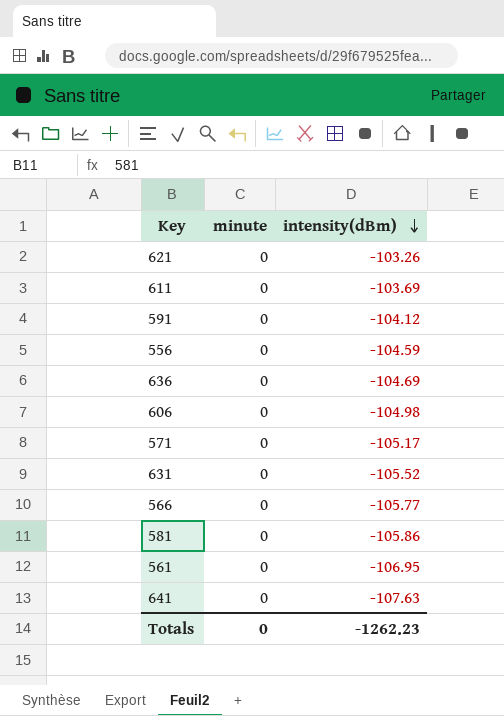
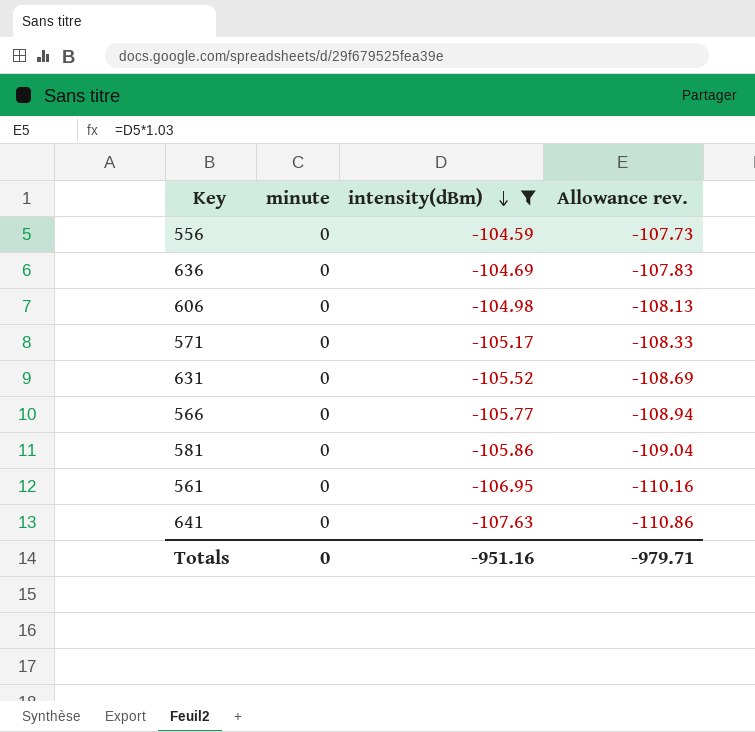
filter: none -> intensity(dBm) <= -104.59
column Allowance rev. | formula: none -> [intensity(dBm)] * 1.03
Totals | intensity(dBm): -1262.23 -> -951.16

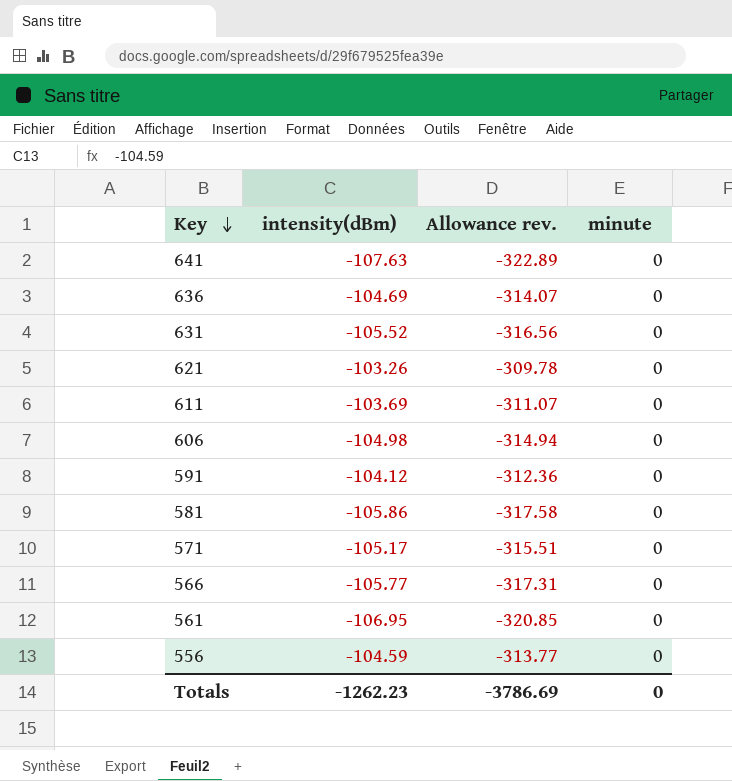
filter: intensity(dBm) <= -104.59 -> none
row order: intensity(dBm) descending -> Key descending
column Allowance rev. | formula: [intensity(dBm)] * 1.03 -> [intensity(dBm)] * 3
column minute | position: 2 -> 4
Totals | intensity(dBm): -951.16 -> -1262.23
Totals | Allowance rev.: -979.71 -> -3786.69

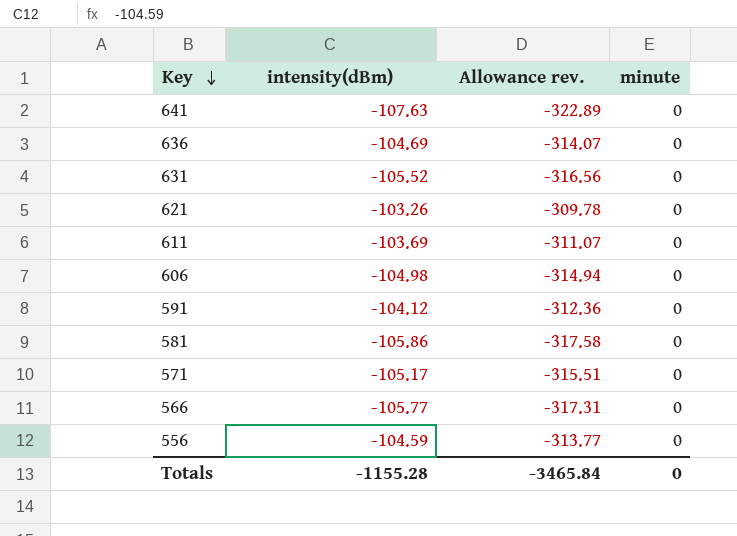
row 561: -106.95 | -320.85 | 0 -> none
Totals | intensity(dBm): -1262.23 -> -1155.28
Totals | Allowance rev.: -3786.69 -> -3465.84

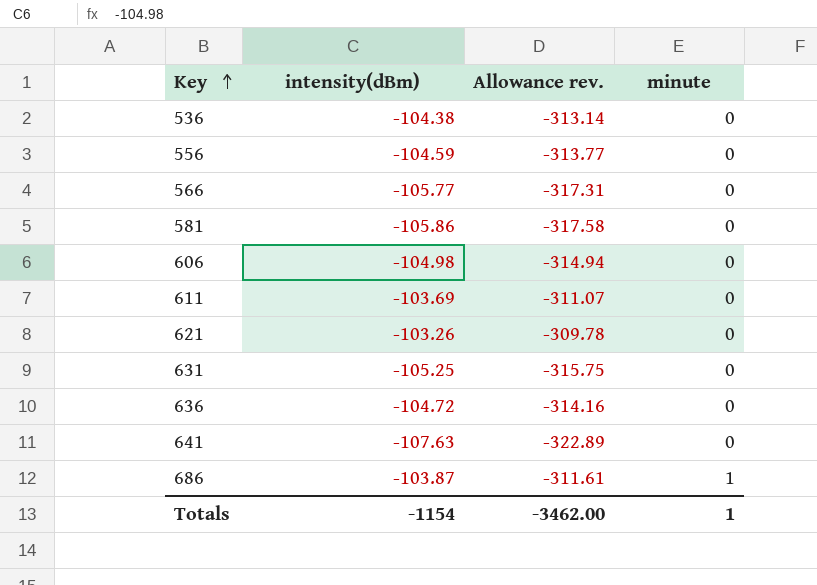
row order: Key descending -> Key ascending
row 591: -104.12 | -312.36 | 0 -> none
row 571: -105.17 | -315.51 | 0 -> none
row 536: none -> -104.38 | -313.14 | 0
631 | intensity(dBm): -105.52 -> -105.25
631 | Allowance rev.: -316.56 -> -315.75
636 | intensity(dBm): -104.69 -> -104.72
636 | Allowance rev.: -314.07 -> -314.16
row 686: none -> -103.87 | -311.61 | 1
Totals | intensity(dBm): -1155.28 -> -1154
Totals | Allowance rev.: -3465.84 -> -3462.00
Totals | minute: 0 -> 1

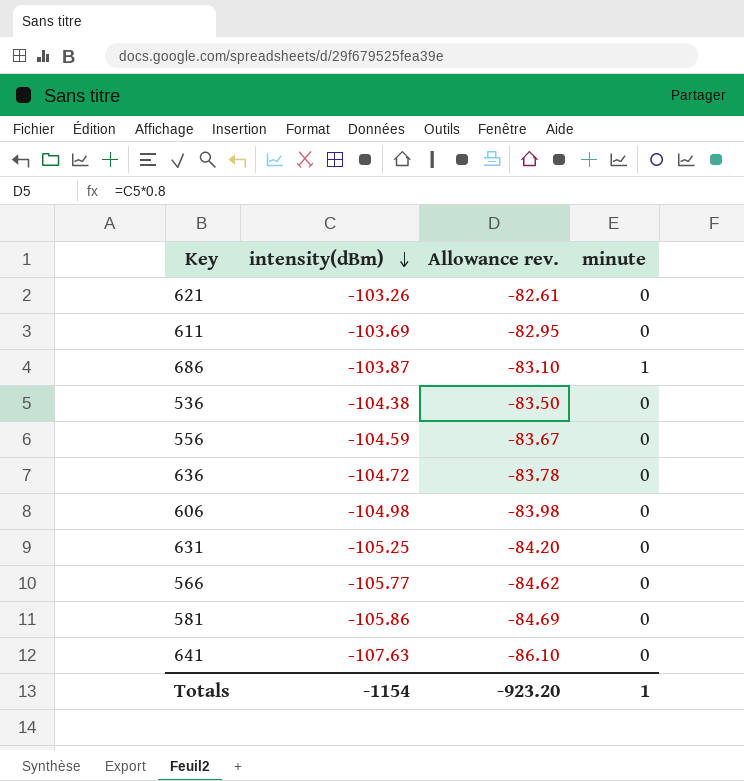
row order: Key ascending -> intensity(dBm) descending
column Allowance rev. | formula: [intensity(dBm)] * 3 -> [intensity(dBm)] * 0.8
Totals | Allowance rev.: -3462.00 -> -923.20

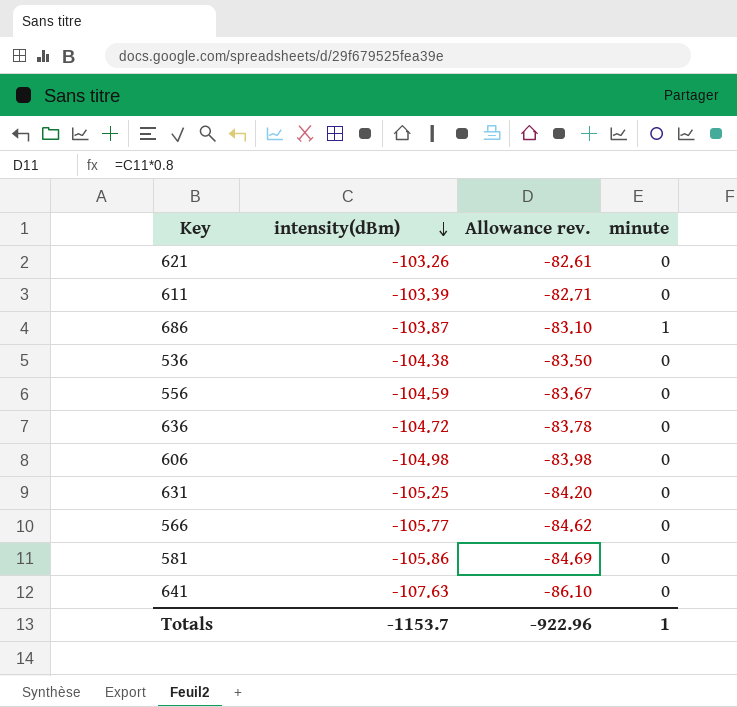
611 | intensity(dBm): -103.69 -> -103.39
611 | Allowance rev.: -82.95 -> -82.71
Totals | intensity(dBm): -1154 -> -1153.7
Totals | Allowance rev.: -923.20 -> -922.96

